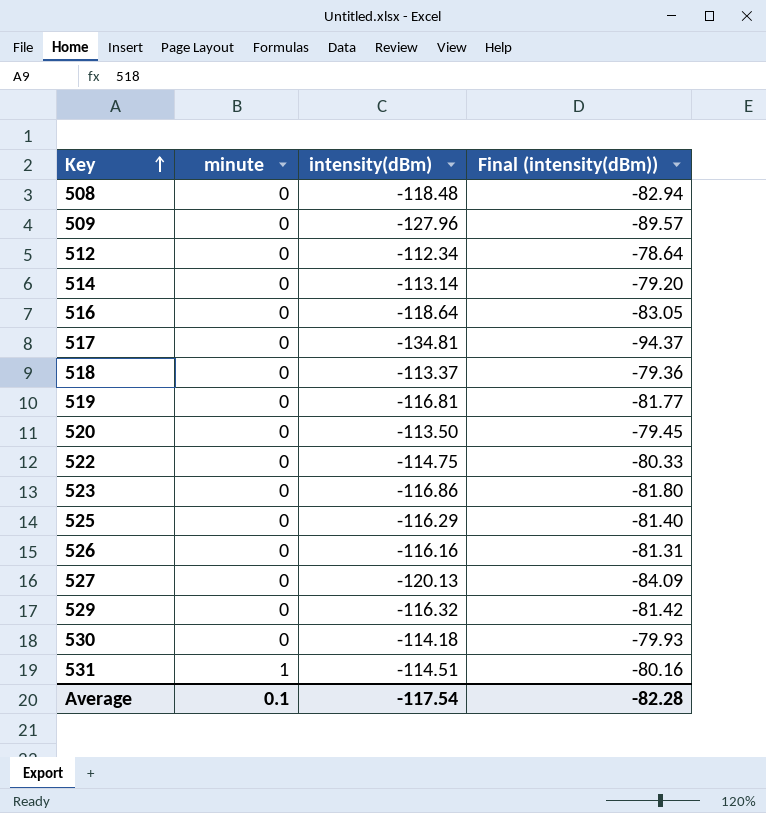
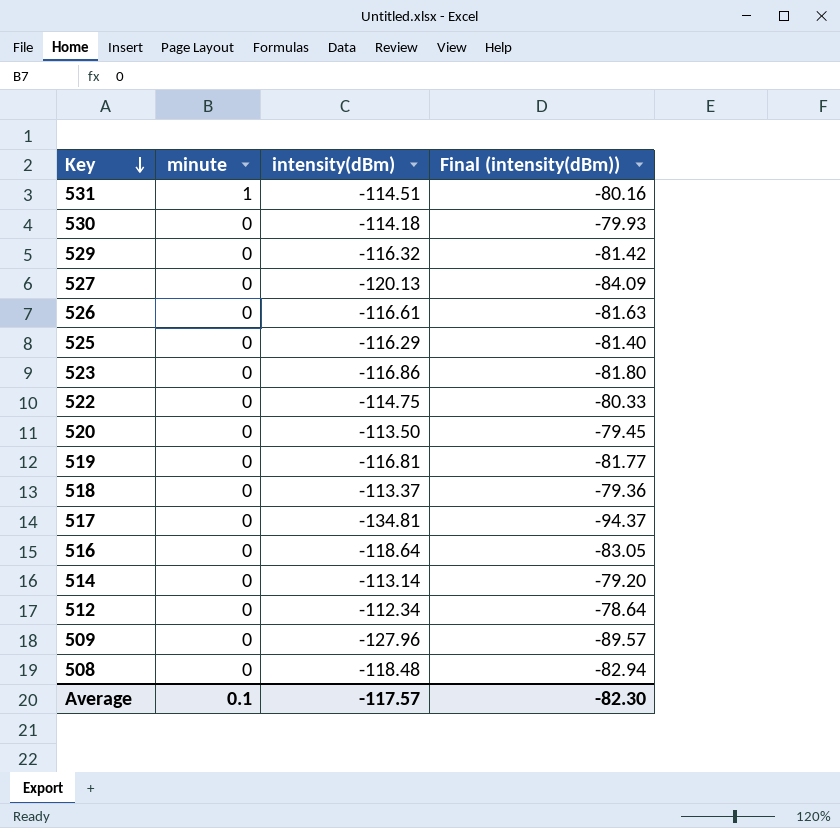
row order: Key ascending -> Key descending
526 | intensity(dBm): -116.16 -> -116.61
526 | Final (intensity(dBm)): -81.31 -> -81.63
Average | intensity(dBm): -117.54 -> -117.57
Average | Final (intensity(dBm)): -82.28 -> -82.30

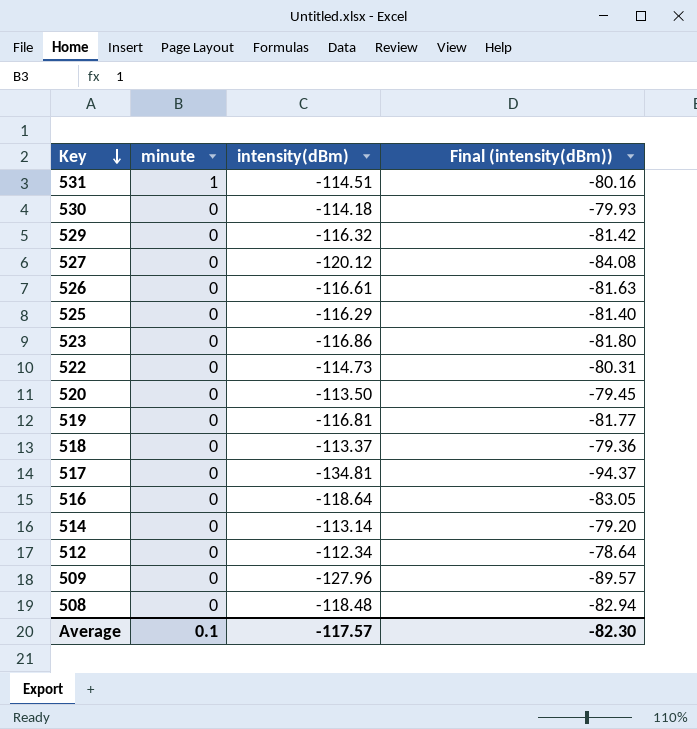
527 | intensity(dBm): -120.13 -> -120.12
527 | Final (intensity(dBm)): -84.09 -> -84.08
522 | intensity(dBm): -114.75 -> -114.73
522 | Final (intensity(dBm)): -80.33 -> -80.31

